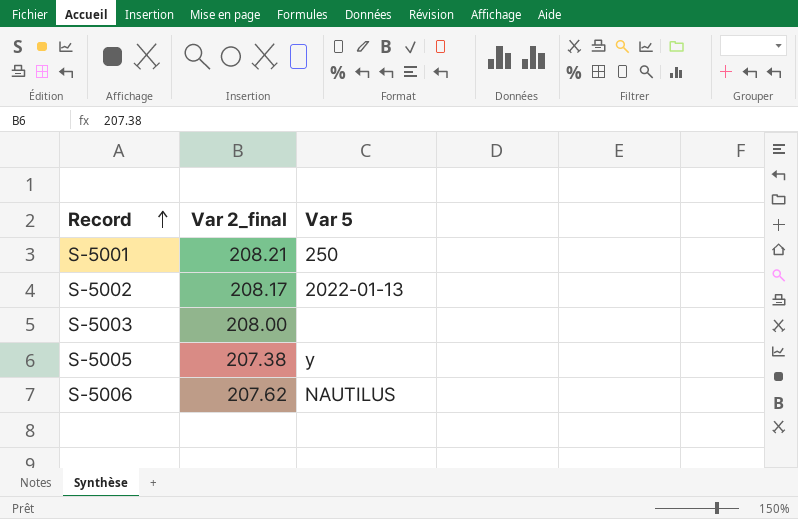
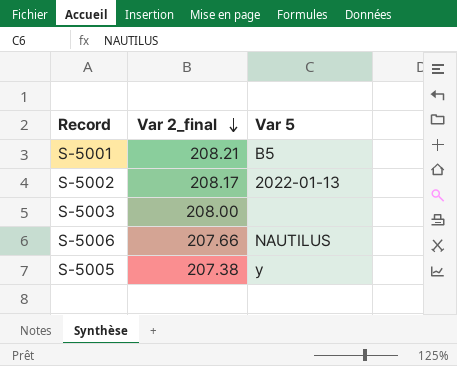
row order: Record ascending -> Var 2_final descending
S-5001 | Var 5: 250 -> B5
S-5006 | Var 2_final: 207.62 -> 207.66

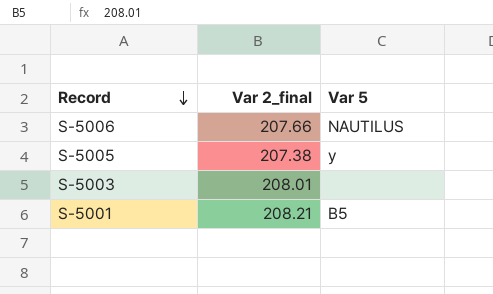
row order: Var 2_final descending -> Record descending
row S-5002: 208.17 | 2022-01-13 -> none
S-5003 | Var 2_final: 208.00 -> 208.01

